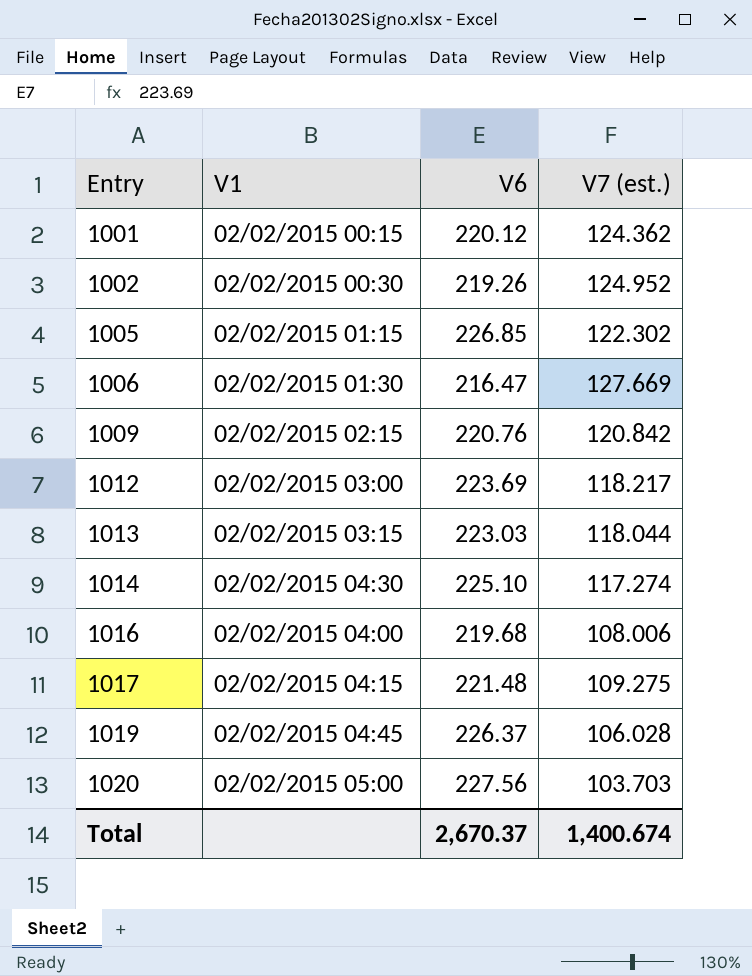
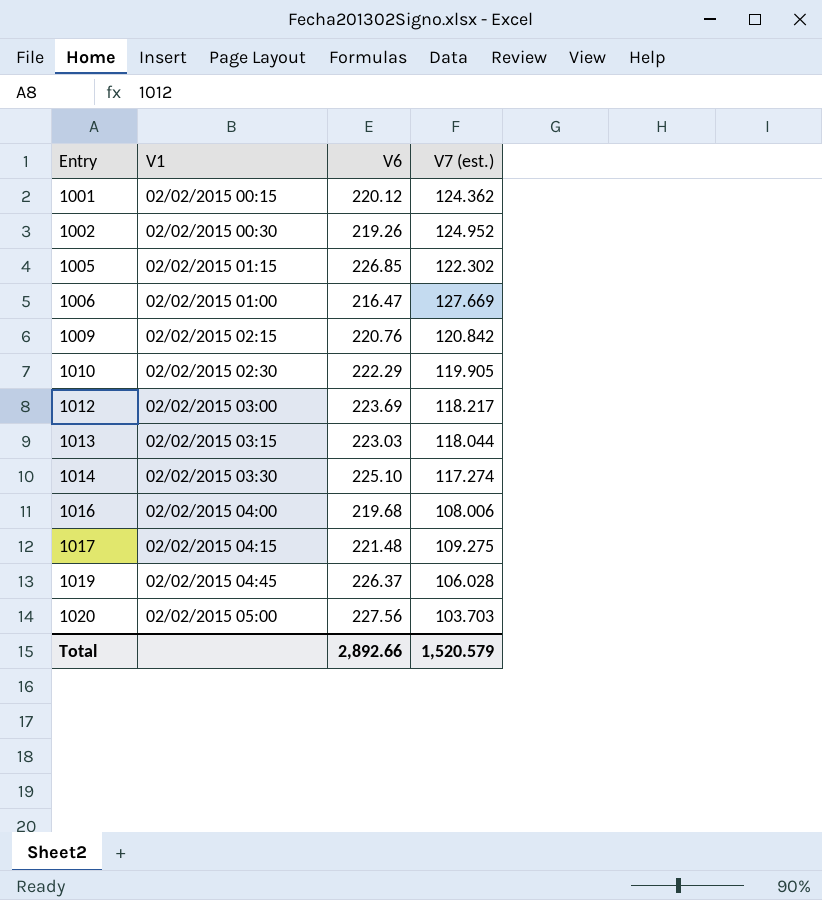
1006 | V1: 02/02/2015 01:30 -> 02/02/2015 01:00
row 1010: none -> 02/02/2015 02:30 | 222.29 | 119.905
1014 | V1: 02/02/2015 04:30 -> 02/02/2015 03:30
Total | V6: 2,670.37 -> 2,892.66
Total | V7 (est.): 1,400.674 -> 1,520.579

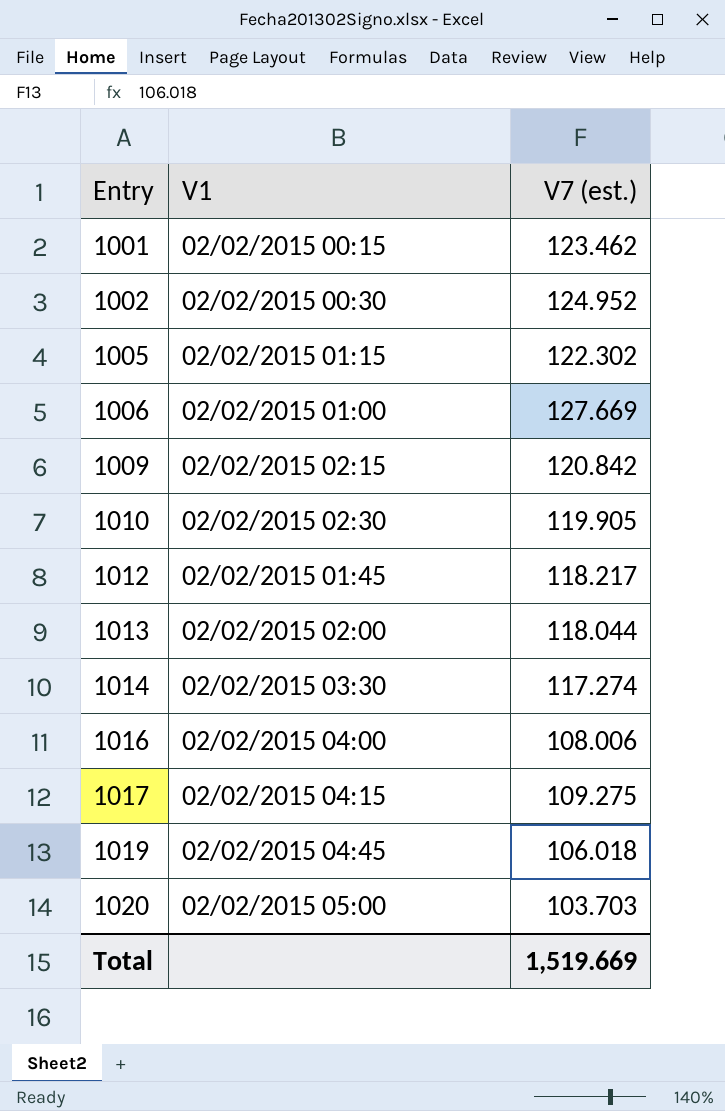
column V6 | position: 3 -> none
1001 | V7 (est.): 124.362 -> 123.462
1012 | V1: 02/02/2015 03:00 -> 02/02/2015 01:45
1013 | V1: 02/02/2015 03:15 -> 02/02/2015 02:00
1019 | V7 (est.): 106.028 -> 106.018
Total | V7 (est.): 1,520.579 -> 1,519.669

